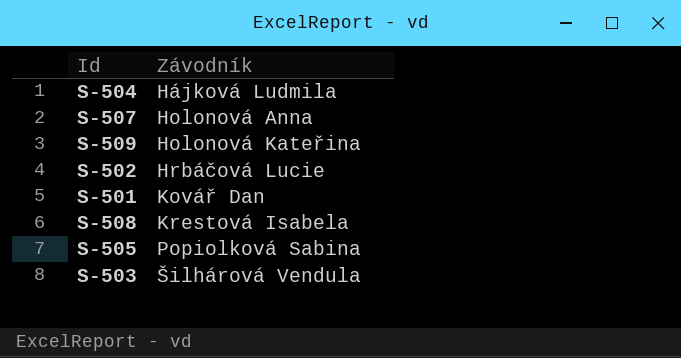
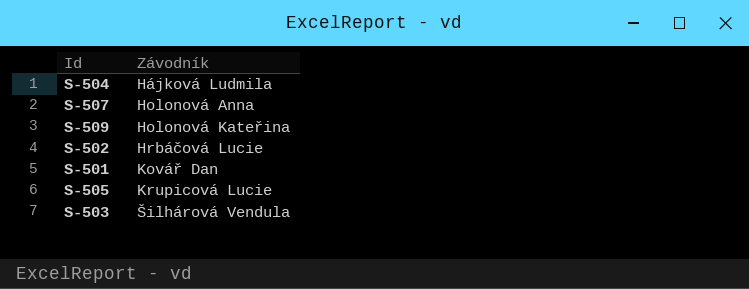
row S-508: Krestová Isabela -> none
S-505 | Závodník: Popiolková Sabina -> Krupicová Lucie

